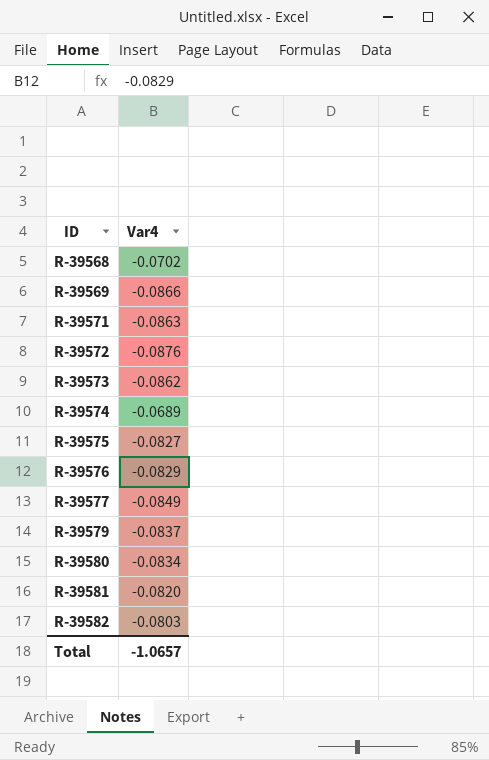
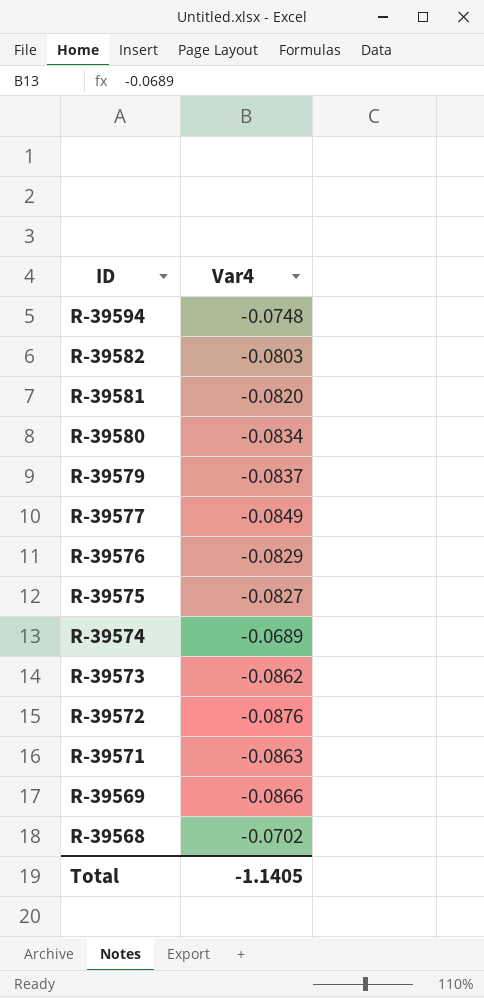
row order: ID ascending -> ID descending
row R-39594: none -> -0.0748
Total | Var4: -1.0657 -> -1.1405

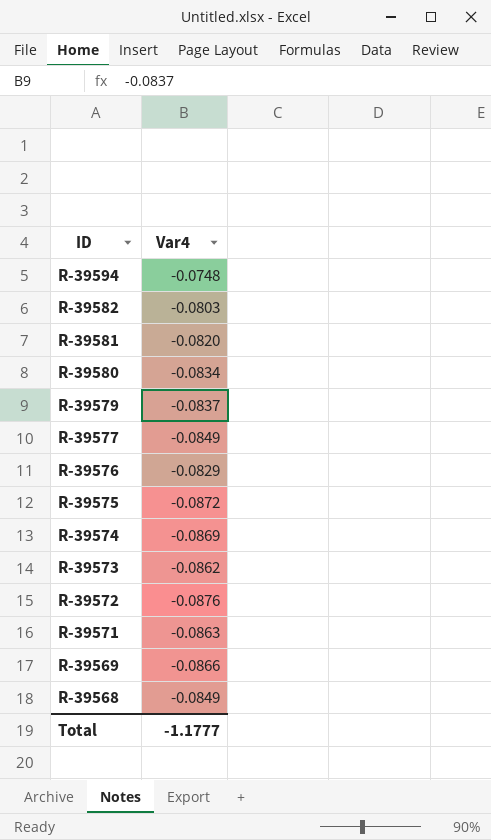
R-39575 | Var4: -0.0827 -> -0.0872
R-39574 | Var4: -0.0689 -> -0.0869
R-39568 | Var4: -0.0702 -> -0.0849
Total | Var4: -1.1405 -> -1.1777

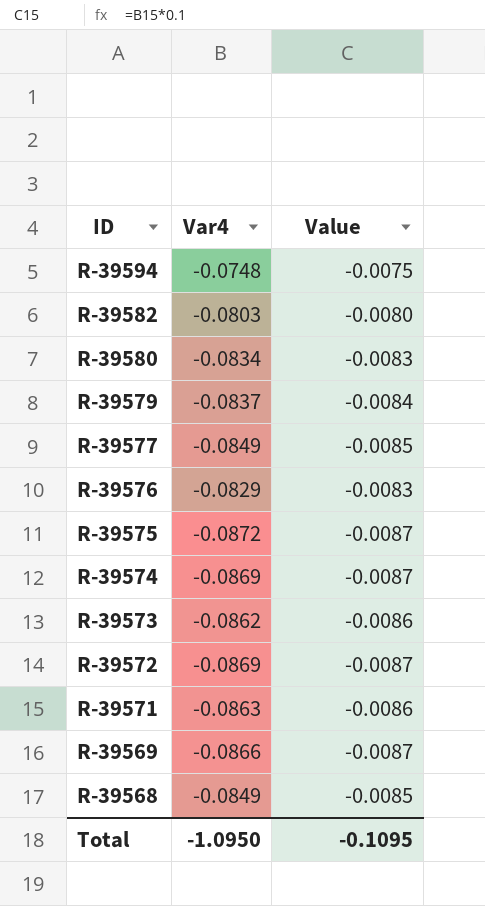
column Value | formula: none -> [Var4] * 0.1
row R-39581: -0.0820 -> none
R-39572 | Var4: -0.0876 -> -0.0869
Total | Var4: -1.1777 -> -1.0950

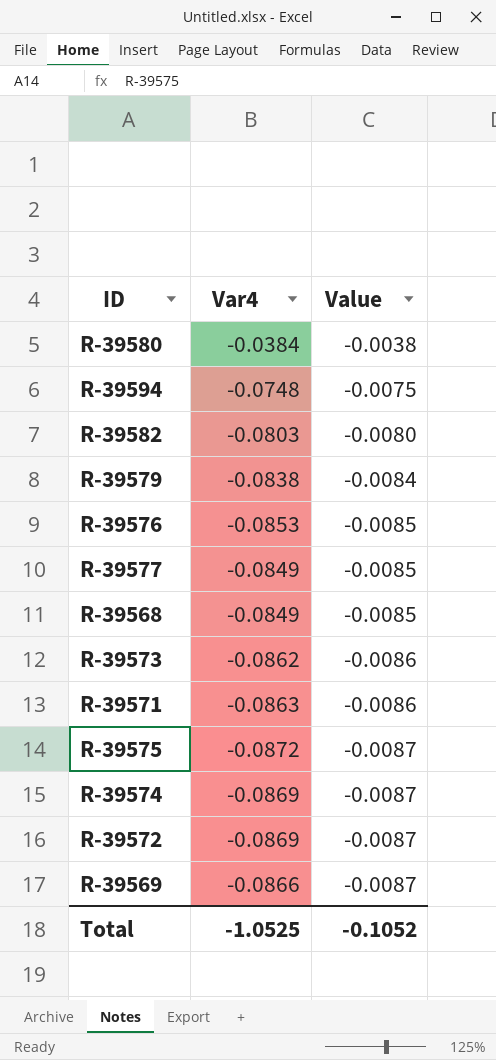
row order: ID descending -> Value descending
R-39580 | Var4: -0.0834 -> -0.0384
R-39580 | Value: -0.0083 -> -0.0038
R-39579 | Var4: -0.0837 -> -0.0838
R-39576 | Var4: -0.0829 -> -0.0853
R-39576 | Value: -0.0083 -> -0.0085
Total | Var4: -1.0950 -> -1.0525
Total | Value: -0.1095 -> -0.1052

